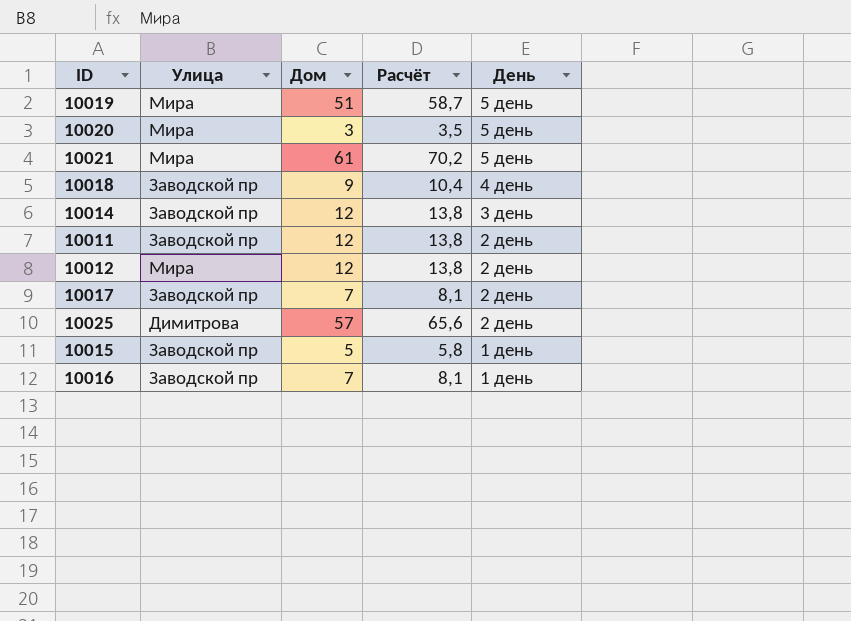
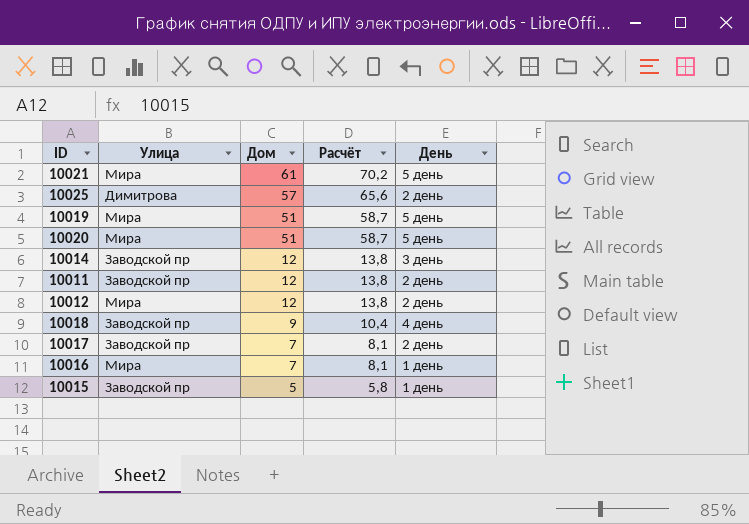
row order: День descending -> Дом descending
10020 | Дом: 3 -> 51
10020 | Расчёт: 3,5 -> 58,7
10016 | Улица: Заводской пр -> Мира

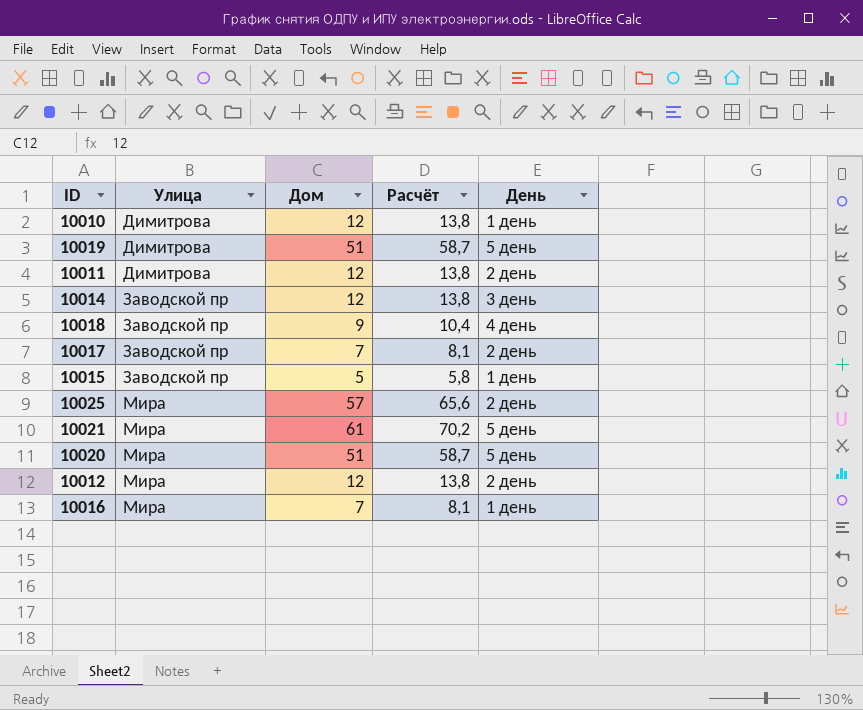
row order: Дом descending -> Улица ascending
row 10010: none -> Димитрова | 12 | 13,8 | 1 день
10019 | Улица: Мира -> Димитрова
10011 | Улица: Заводской пр -> Димитрова
10025 | Улица: Димитрова -> Мира

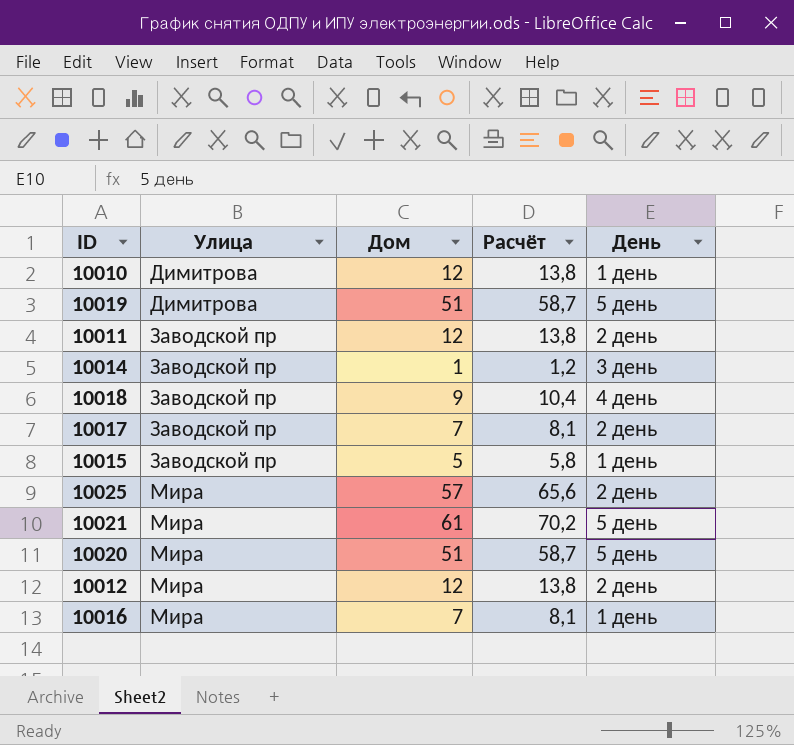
10011 | Улица: Димитрова -> Заводской пр
10014 | Дом: 12 -> 1
10014 | Расчёт: 13,8 -> 1,2

